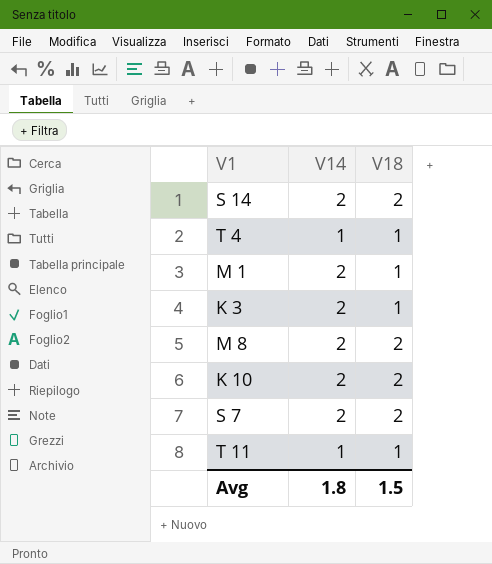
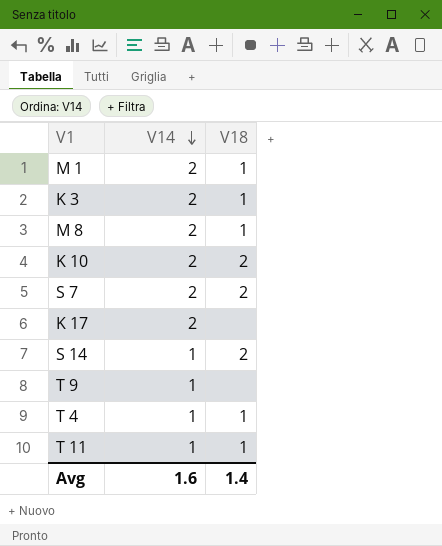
row order: none -> V14 descending
M 8 | V18: 2 -> 1
row K 17: none -> 2 | none
S 14 | V14: 2 -> 1
row T 9: none -> 1 | none
Avg | V14: 1.8 -> 1.6
Avg | V18: 1.5 -> 1.4

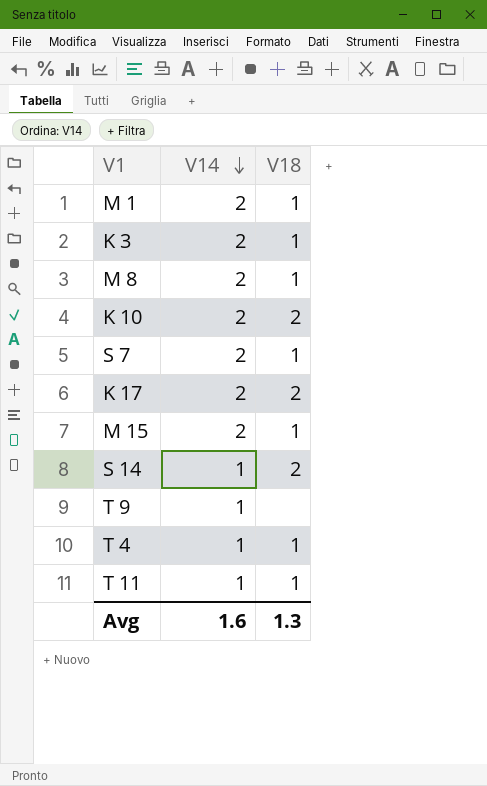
S 7 | V18: 2 -> 1
K 17 | V18: none -> 2
row M 15: none -> 2 | 1
Avg | V18: 1.4 -> 1.3

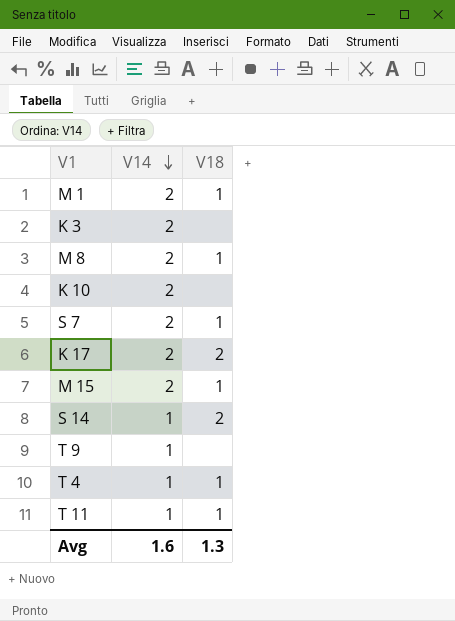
K 3 | V18: 1 -> none
K 10 | V18: 2 -> none

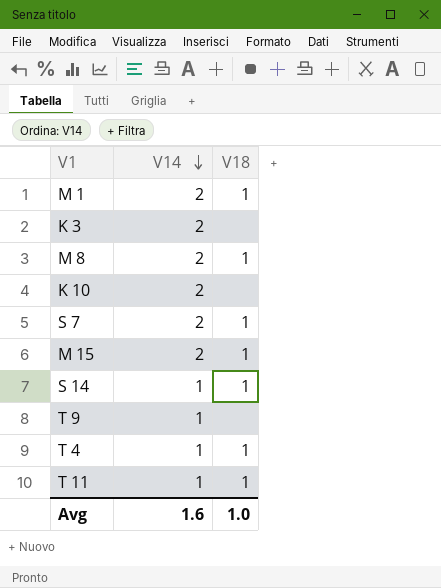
row K 17: 2 | 2 -> none
S 14 | V18: 2 -> 1
Avg | V18: 1.3 -> 1.0

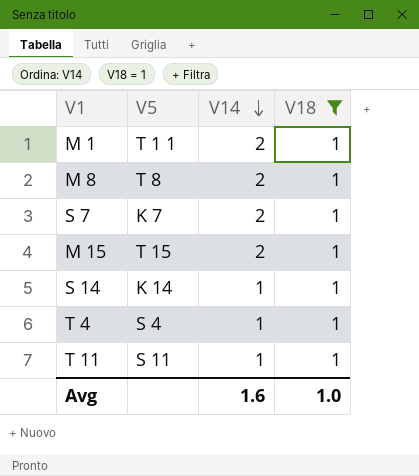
filter: none -> V18 = 1
column V5 | position: none -> 2

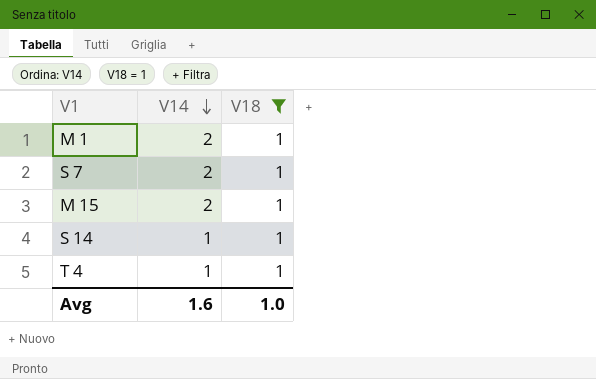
column V5 | position: 2 -> none
row M 8: T 8 | 2 | 1 -> none
row T 11: S 11 | 1 | 1 -> none

